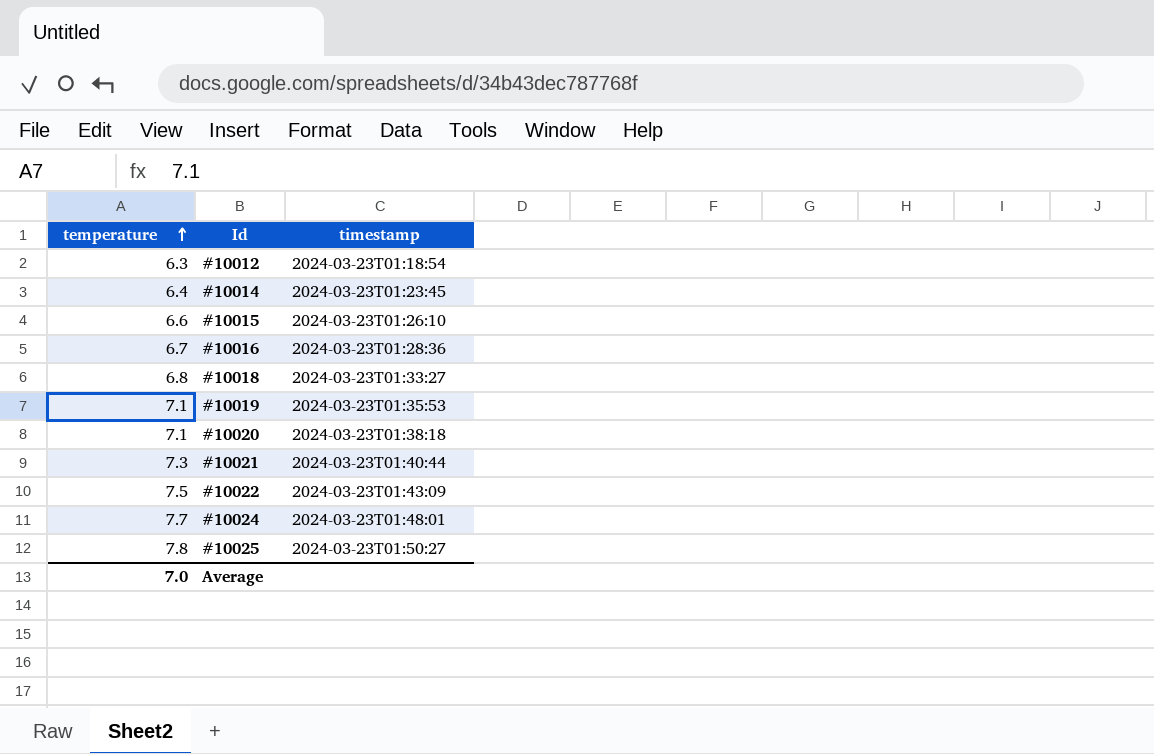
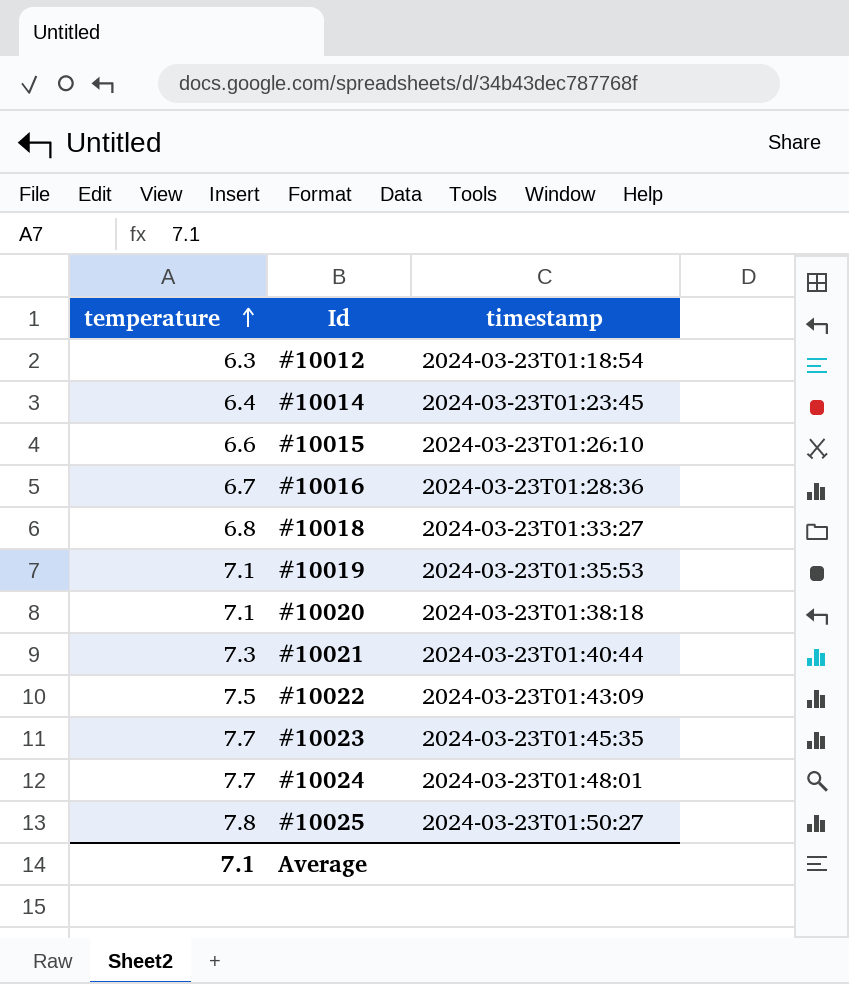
row #10023: none -> 7.7 | 2024-03-23T01:45:35
Average | temperature: 7.0 -> 7.1

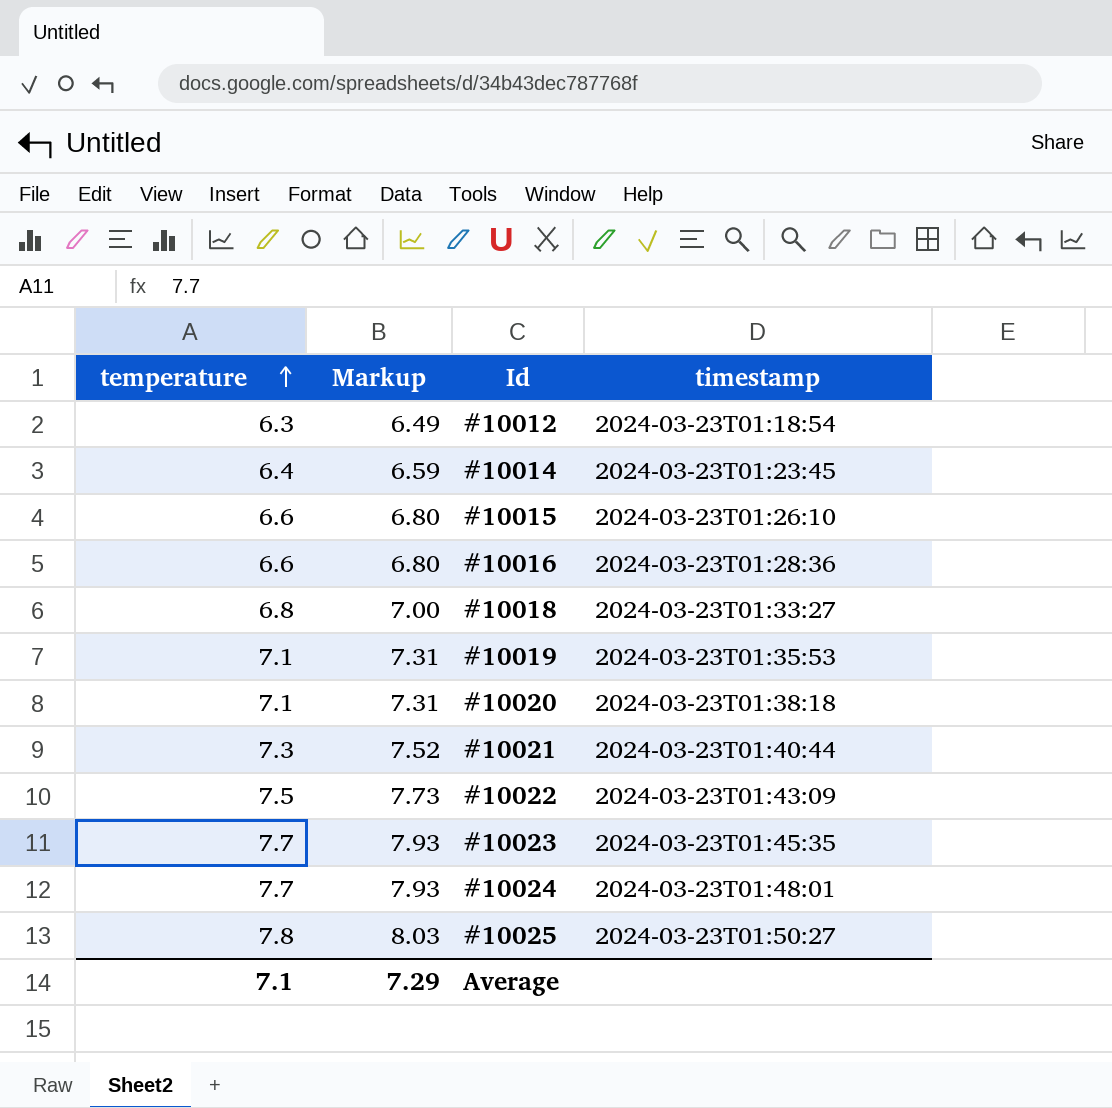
column Markup | formula: none -> [temperature] * 1.03
#10016 | temperature: 6.7 -> 6.6

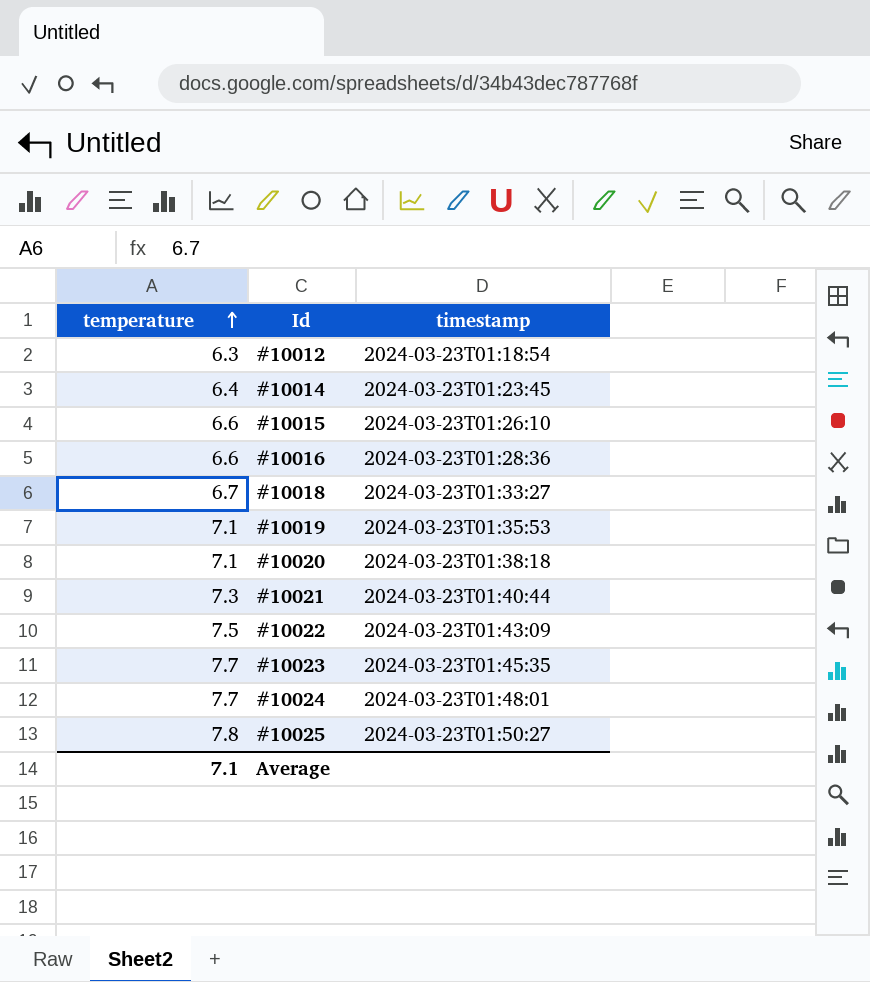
column Markup | formula: [temperature] * 1.03 -> none
#10018 | temperature: 6.8 -> 6.7

